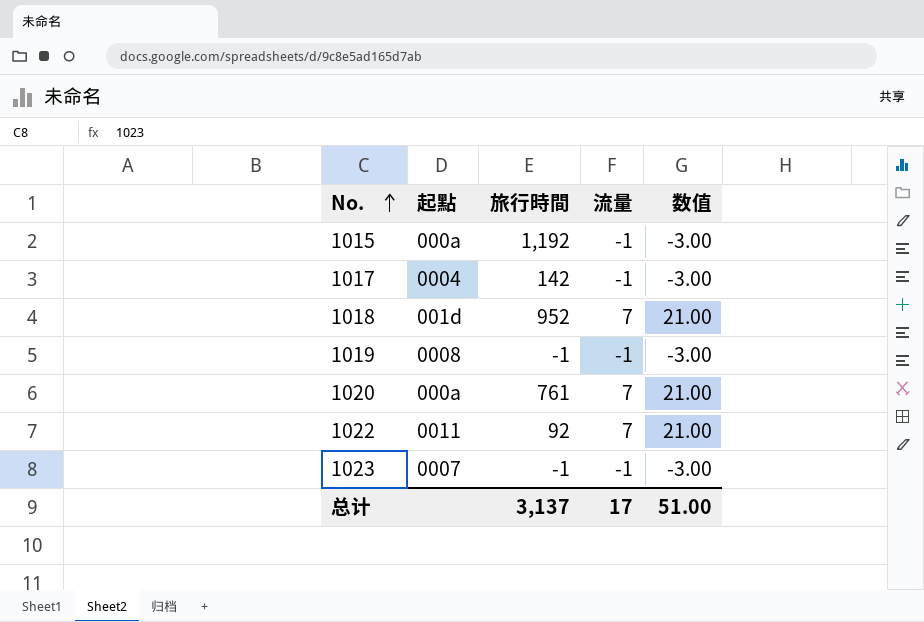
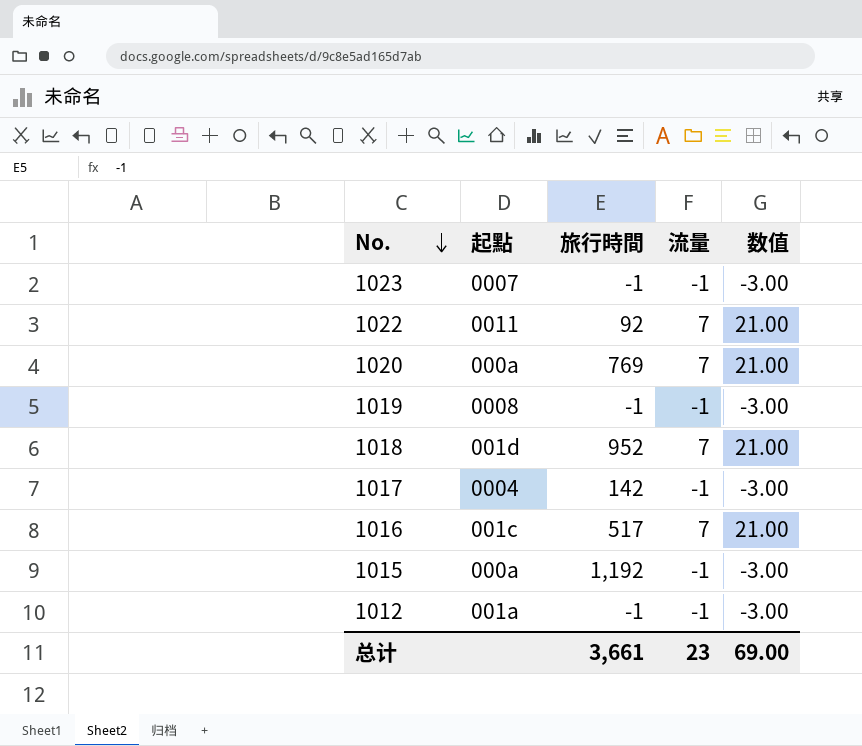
row order: No. ascending -> No. descending
1020 | 旅行時間: 761 -> 769
row 1016: none -> 001c | 517 | 7 | 21.00
row 1012: none -> 001a | -1 | -1 | -3.00
总计 | 旅行時間: 3,137 -> 3,661
总计 | 流量: 17 -> 23
总计 | 数值: 51.00 -> 69.00

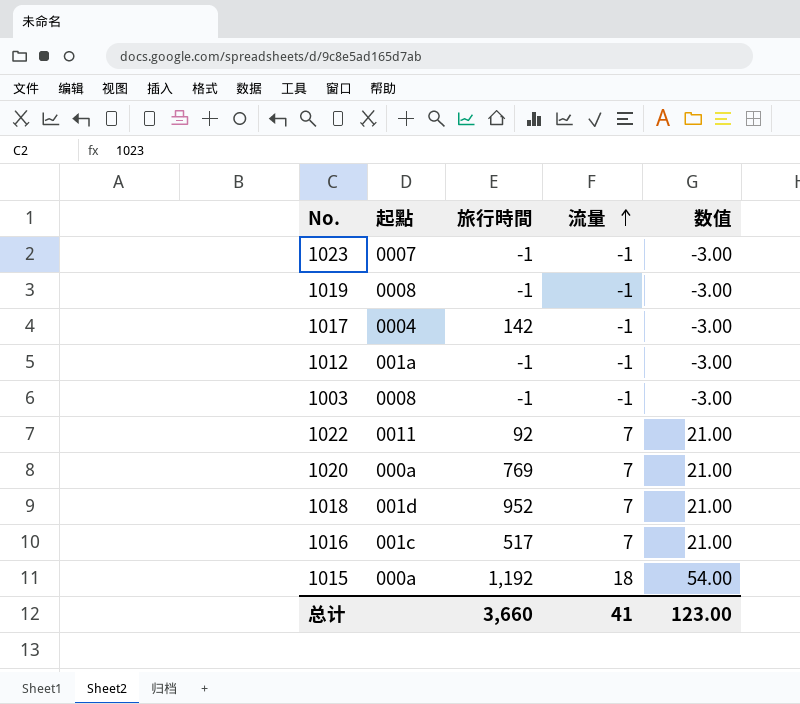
row order: No. descending -> 流量 ascending
row 1003: none -> 0008 | -1 | -1 | -3.00
1015 | 流量: -1 -> 18
1015 | 数值: -3.00 -> 54.00
总计 | 旅行時間: 3,661 -> 3,660
总计 | 流量: 23 -> 41
总计 | 数值: 69.00 -> 123.00

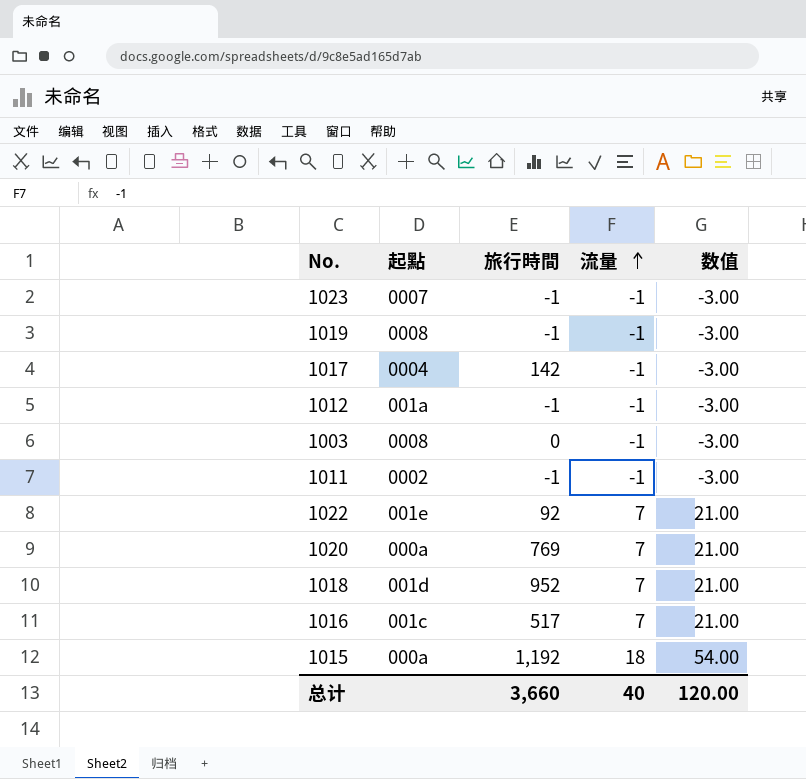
1003 | 旅行時間: -1 -> 0
row 1011: none -> 0002 | -1 | -1 | -3.00
1022 | 起點: 0011 -> 001e
总计 | 流量: 41 -> 40
总计 | 数值: 123.00 -> 120.00

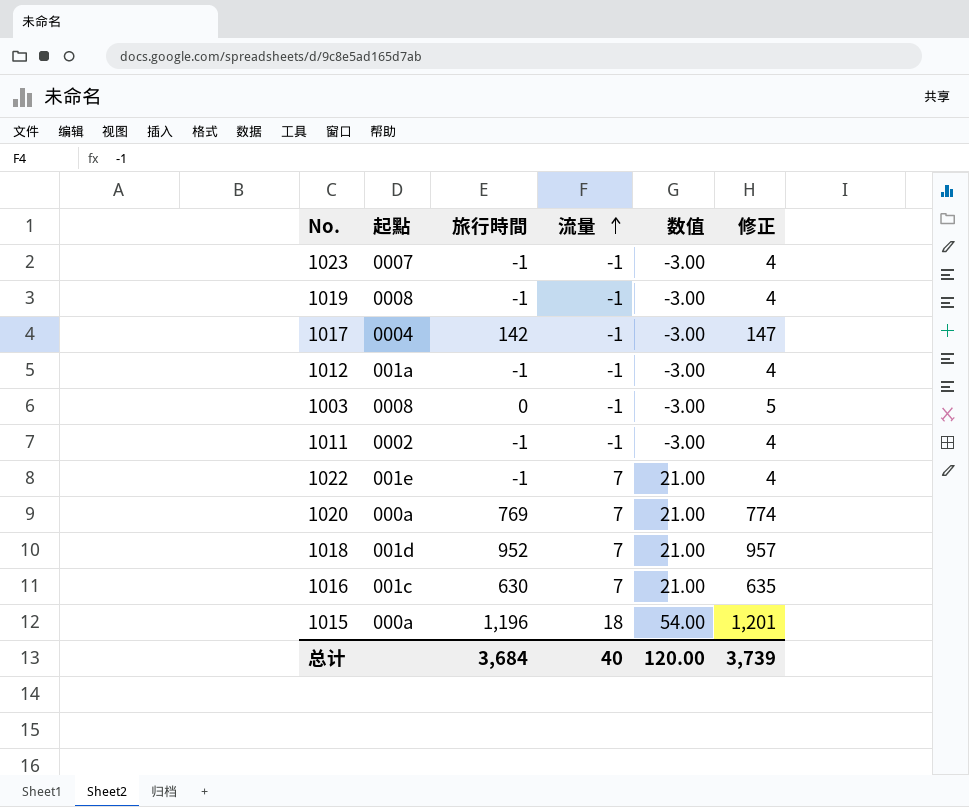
column 修正 | formula: none -> [旅行時間] + 5
1022 | 旅行時間: 92 -> -1
1016 | 旅行時間: 517 -> 630
1015 | 旅行時間: 1,192 -> 1,196
总计 | 旅行時間: 3,660 -> 3,684

